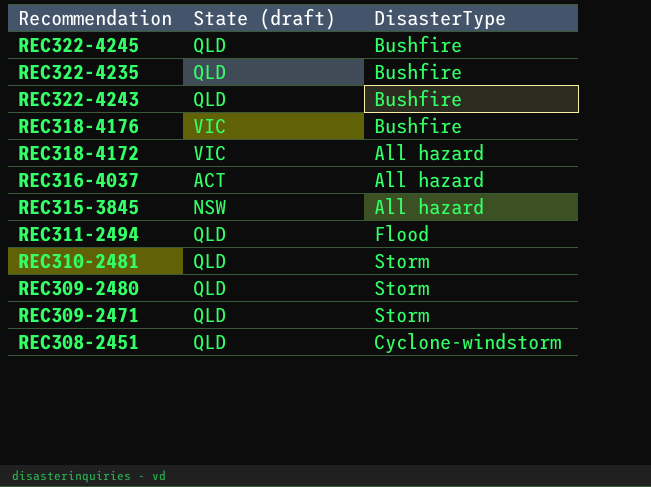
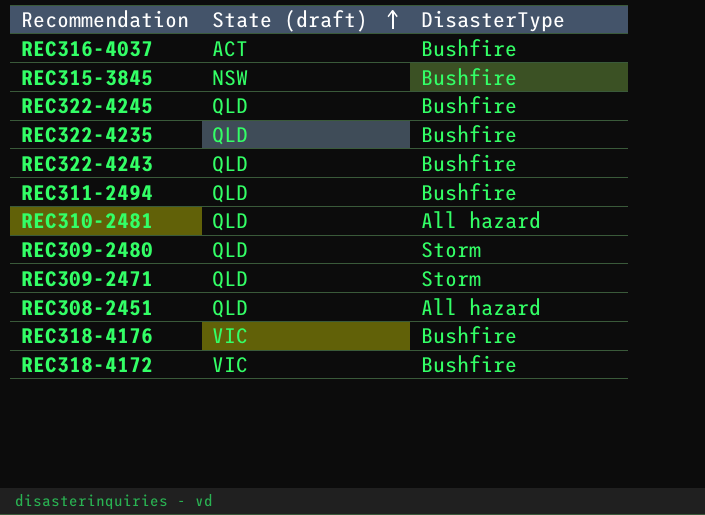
row order: none -> State (draft) ascending
REC316-4037 | DisasterType: All hazard -> Bushfire
REC315-3845 | DisasterType: All hazard -> Bushfire
REC311-2494 | DisasterType: Flood -> Bushfire
REC310-2481 | DisasterType: Storm -> All hazard
REC308-2451 | DisasterType: Cyclone-windstorm -> All hazard
REC318-4172 | DisasterType: All hazard -> Bushfire

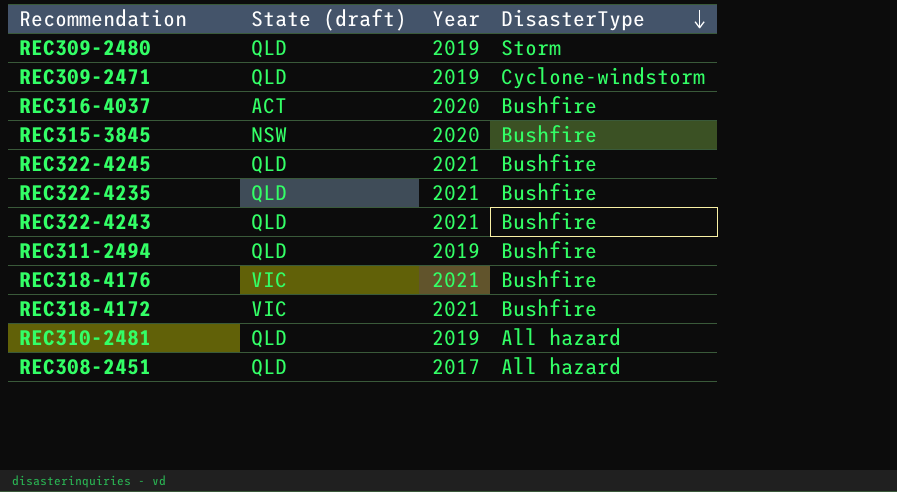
row order: State (draft) ascending -> DisasterType descending
column Year | position: none -> 3
REC309-2471 | DisasterType: Storm -> Cyclone-windstorm

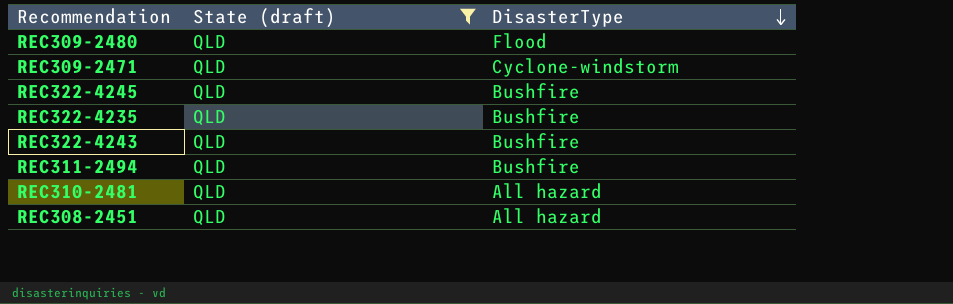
filter: none -> State (draft) = QLD
column Year | position: 3 -> none
REC309-2480 | DisasterType: Storm -> Flood

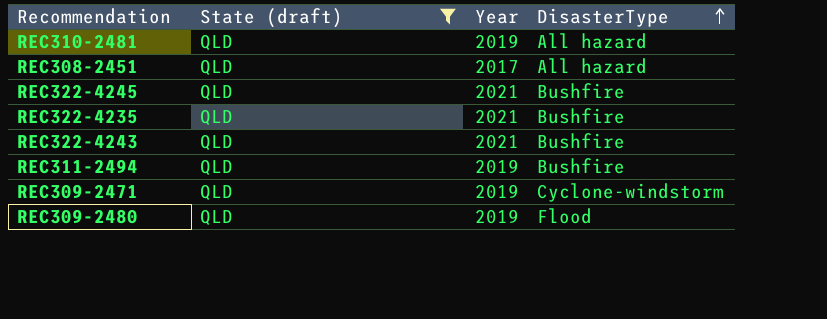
row order: DisasterType descending -> DisasterType ascending
column Year | position: none -> 3

